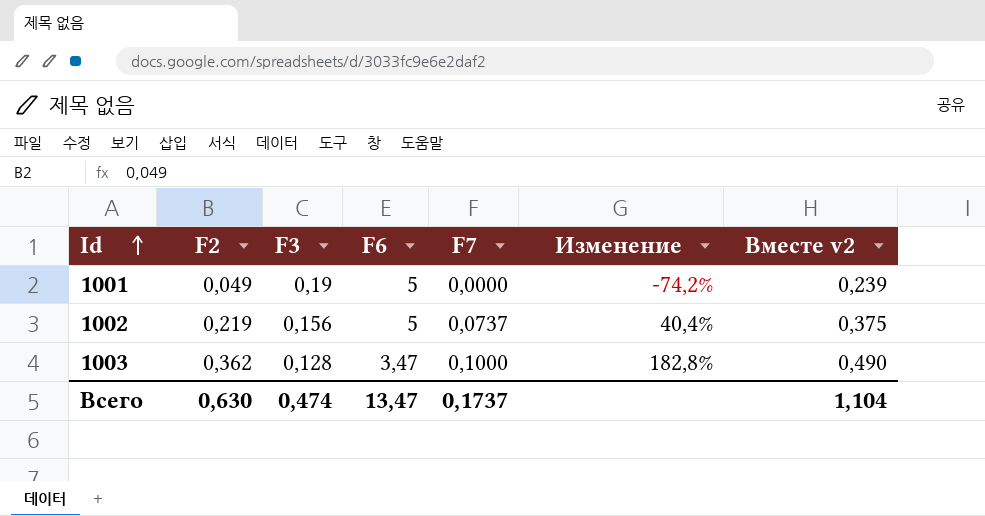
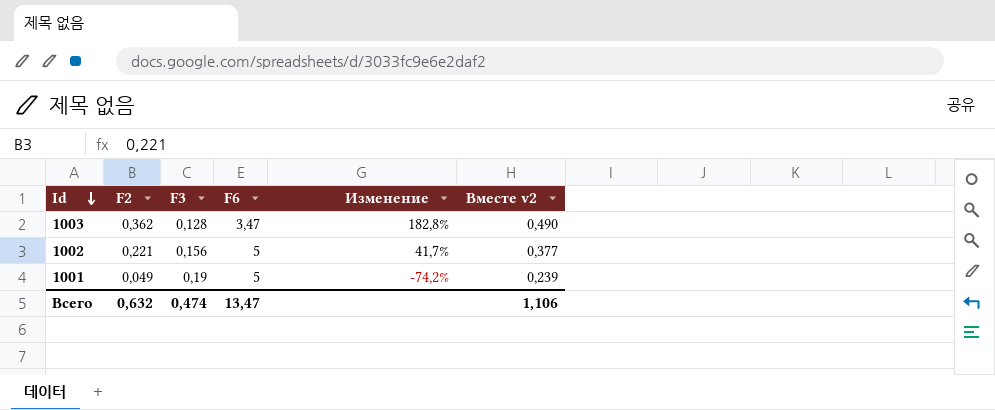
row order: Id ascending -> Id descending
column F7 | position: 5 -> none
1002 | F2: 0,219 -> 0,221
1002 | Изменение: 40,4% -> 41,7%
1002 | Вместе v2: 0,375 -> 0,377
Всего | F2: 0,630 -> 0,632
Всего | Вместе v2: 1,104 -> 1,106

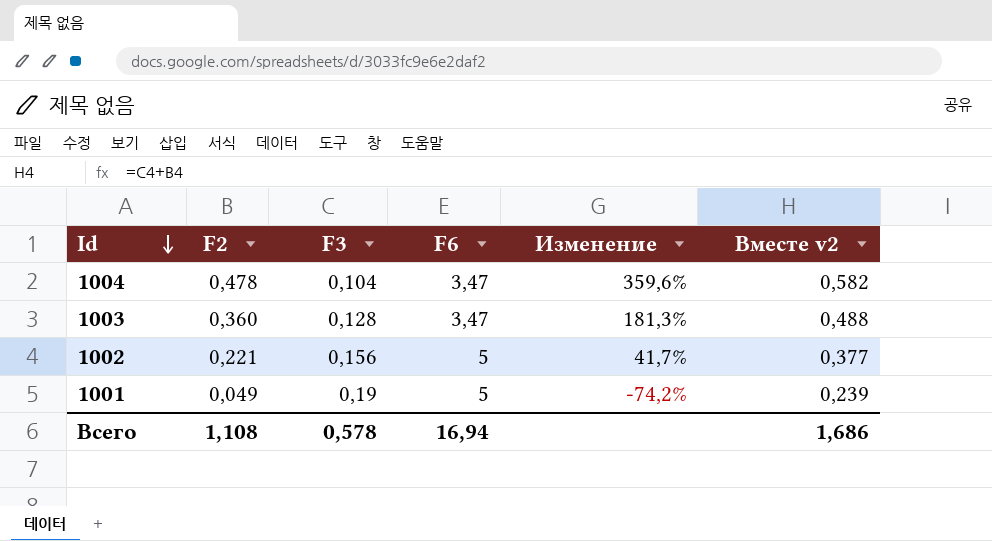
row 1004: none -> 0,478 | 0,104 | 3,47 | 359,6% | 0,582
1003 | F2: 0,362 -> 0,360
1003 | Изменение: 182,8% -> 181,3%
1003 | Вместе v2: 0,490 -> 0,488
Всего | F2: 0,632 -> 1,108
Всего | F3: 0,474 -> 0,578
Всего | F6: 13,47 -> 16,94
Всего | Вместе v2: 1,106 -> 1,686

